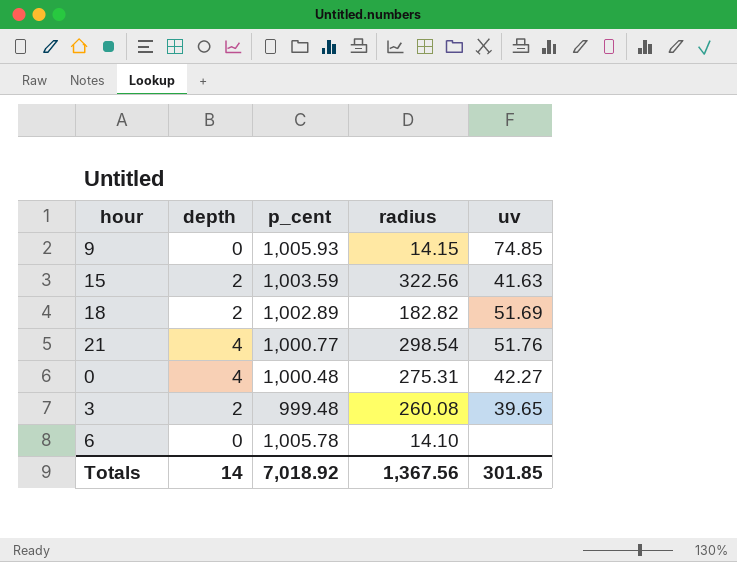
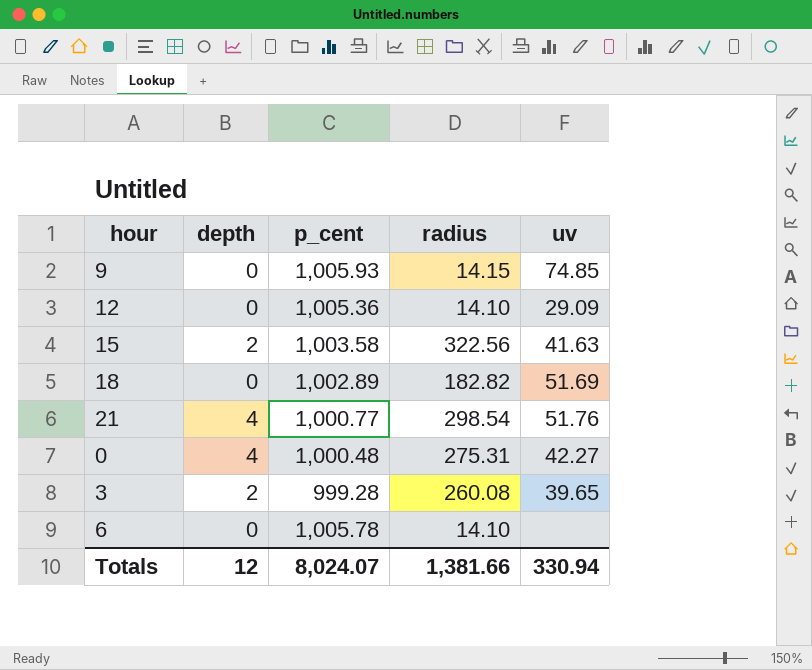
row 12: none -> 0 | 1,005.36 | 14.10 | 29.09
15 | p_cent: 1,003.59 -> 1,003.58
18 | depth: 2 -> 0
3 | p_cent: 999.48 -> 999.28
Totals | depth: 14 -> 12
Totals | p_cent: 7,018.92 -> 8,024.07
Totals | radius: 1,367.56 -> 1,381.66
Totals | uv: 301.85 -> 330.94

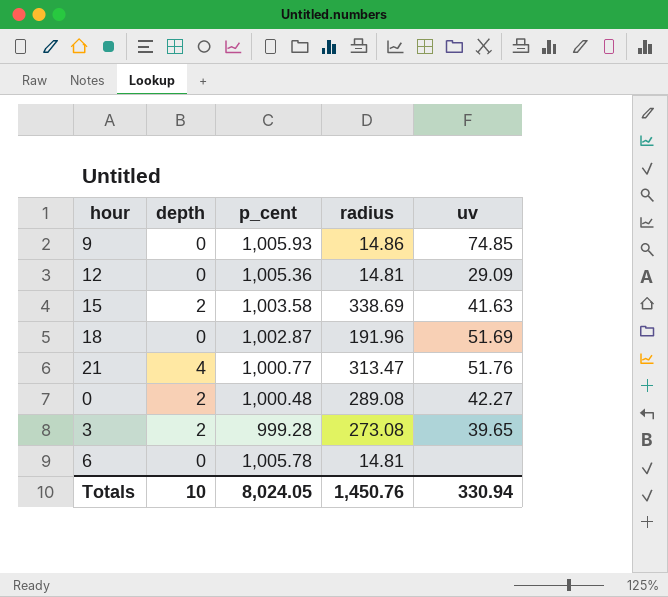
9 | radius: 14.15 -> 14.86
12 | radius: 14.10 -> 14.81
15 | radius: 322.56 -> 338.69
18 | p_cent: 1,002.89 -> 1,002.87
18 | radius: 182.82 -> 191.96
21 | radius: 298.54 -> 313.47
0 | depth: 4 -> 2
0 | radius: 275.31 -> 289.08
3 | radius: 260.08 -> 273.08
6 | radius: 14.10 -> 14.81
Totals | depth: 12 -> 10
Totals | p_cent: 8,024.07 -> 8,024.05
Totals | radius: 1,381.66 -> 1,450.76

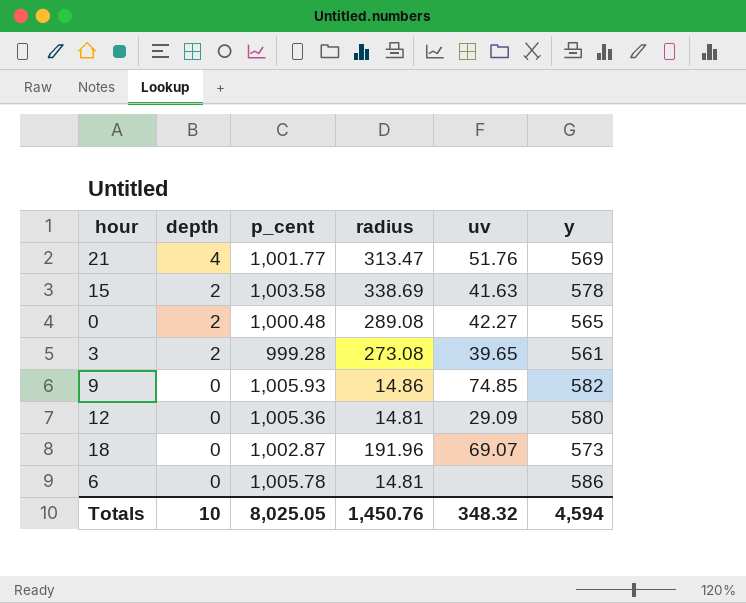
row order: none -> depth descending
column y | position: none -> 6
21 | p_cent: 1,000.77 -> 1,001.77
18 | uv: 51.69 -> 69.07
Totals | p_cent: 8,024.05 -> 8,025.05
Totals | uv: 330.94 -> 348.32

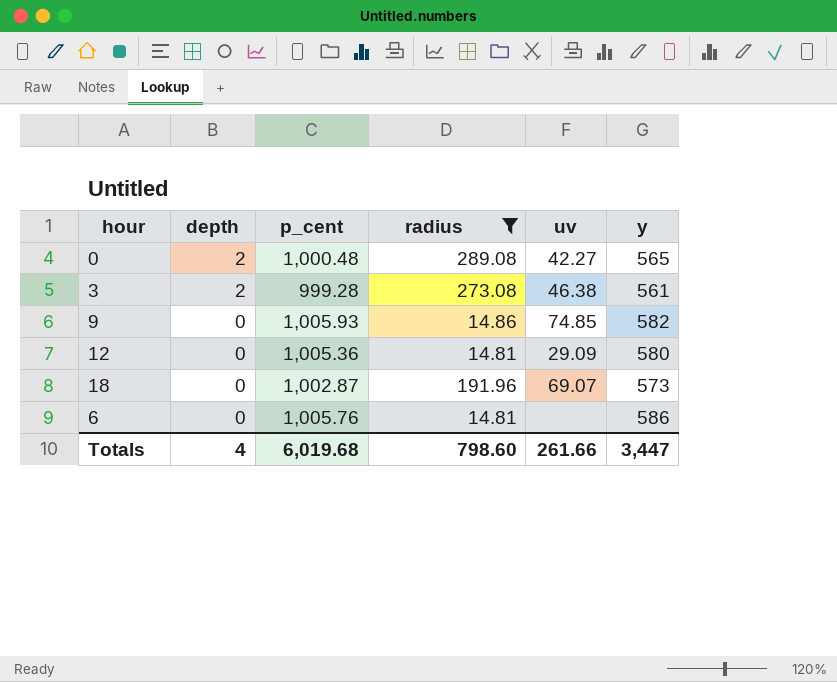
filter: none -> radius <= 289.08
3 | uv: 39.65 -> 46.38
6 | p_cent: 1,005.78 -> 1,005.76
Totals | depth: 10 -> 4
Totals | p_cent: 8,025.05 -> 6,019.68
Totals | radius: 1,450.76 -> 798.60
Totals | uv: 348.32 -> 261.66
Totals | y: 4,594 -> 3,447

